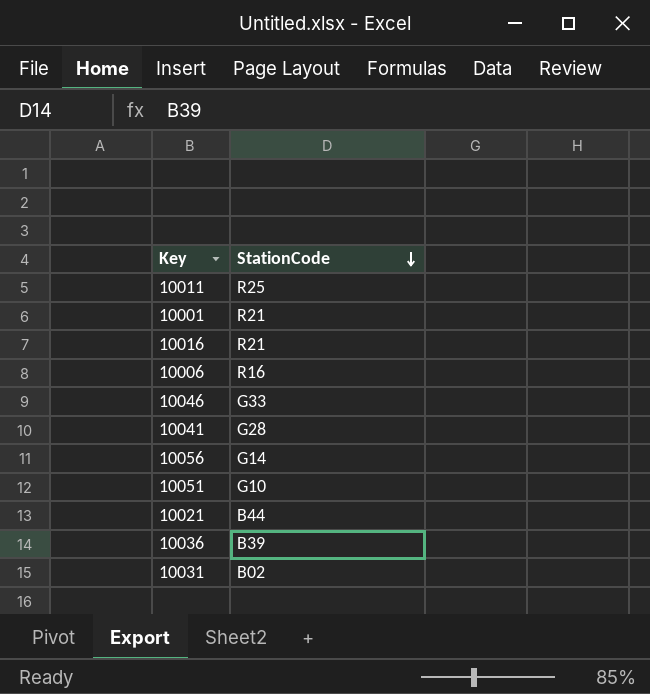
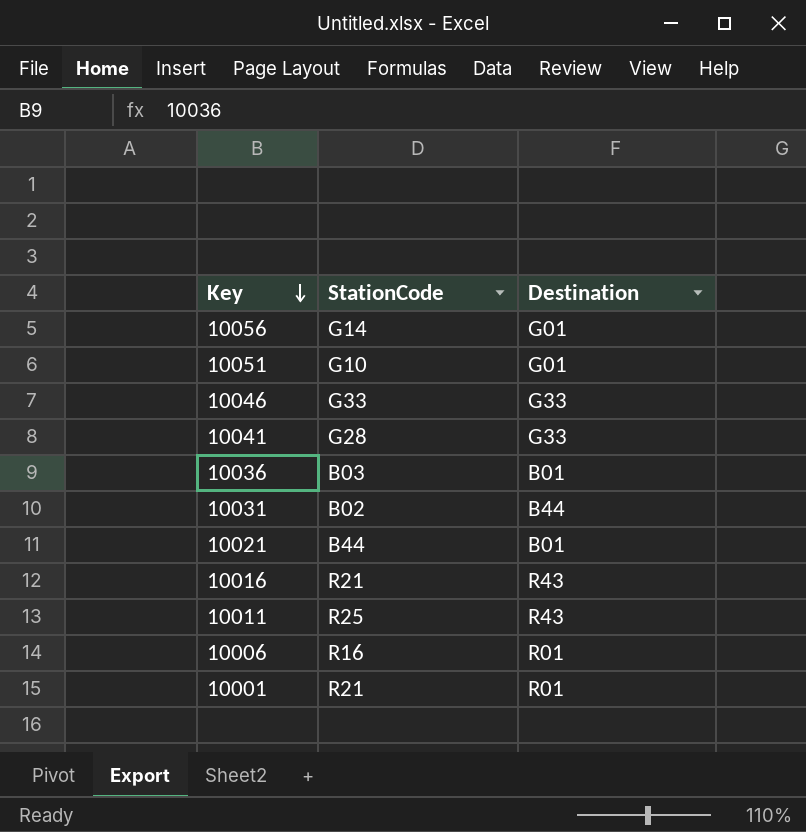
row order: StationCode descending -> Key descending
column Destination | position: none -> 3
10036 | StationCode: B39 -> B03

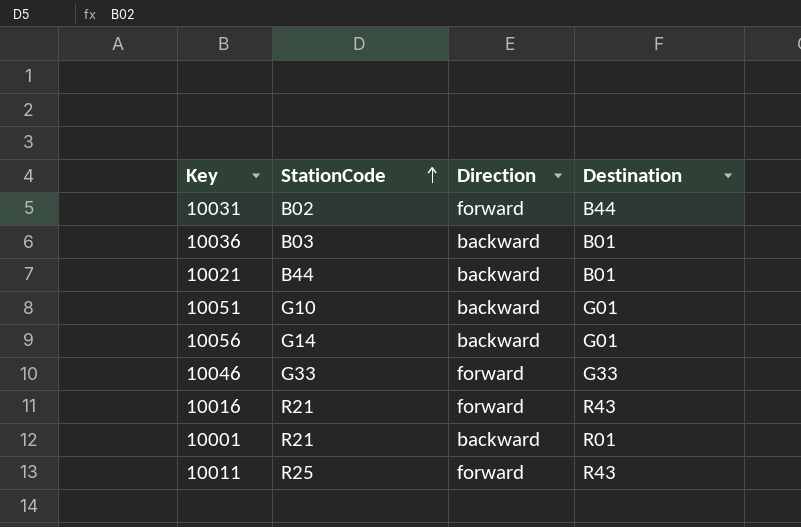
row order: Key descending -> StationCode ascending
column Direction | position: none -> 3
row 10041: G28 | G33 -> none
row 10006: R16 | R01 -> none

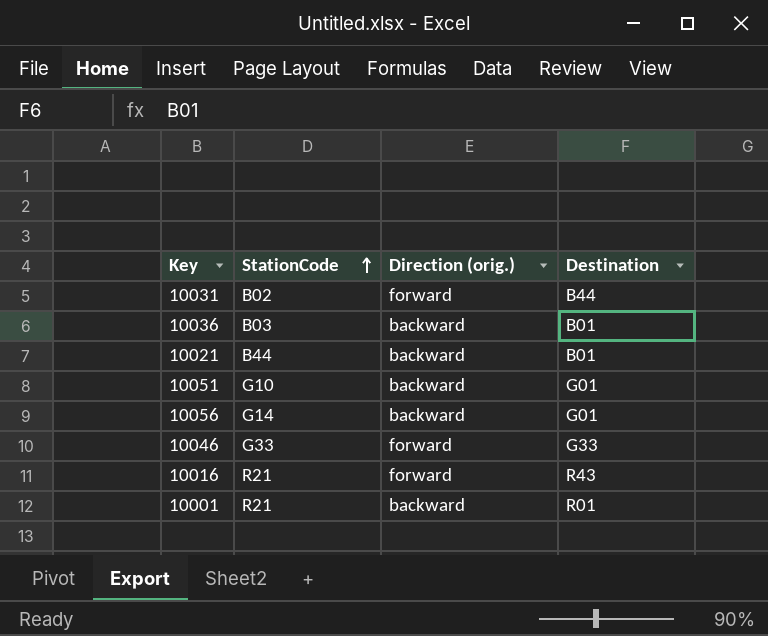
column name: Direction -> Direction (orig.)
row 10011: R25 | forward | R43 -> none

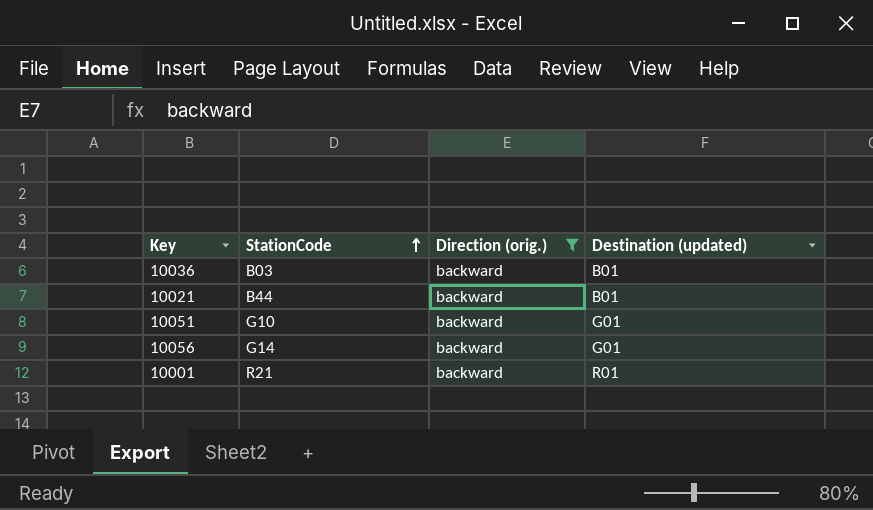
filter: none -> Direction (orig.) = backward
column name: Destination -> Destination (updated)

